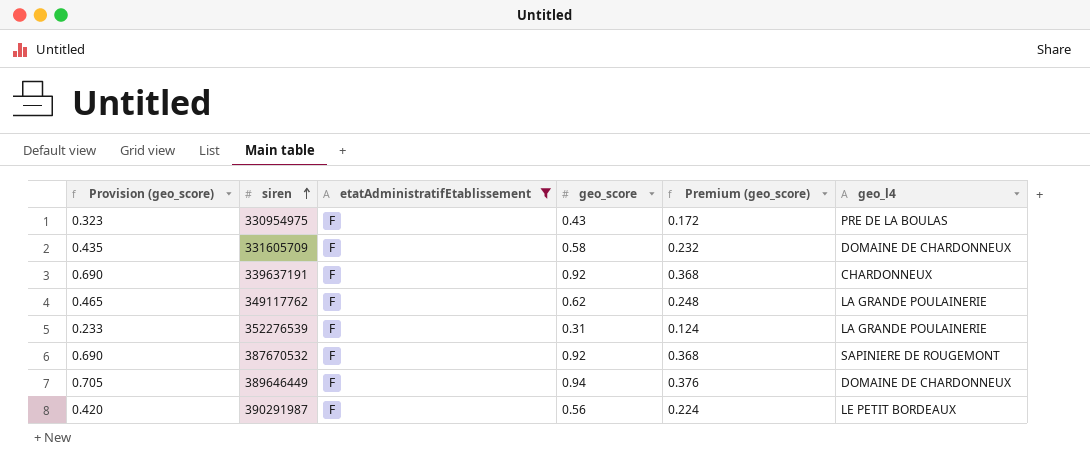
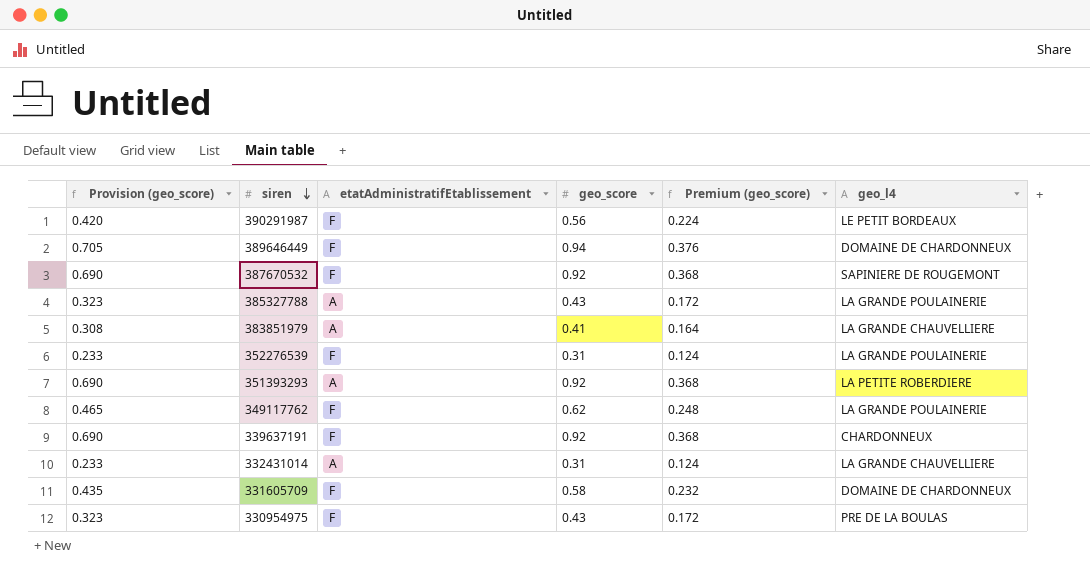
filter: etatAdministratifEtablissement = F -> none
row order: siren ascending -> siren descending

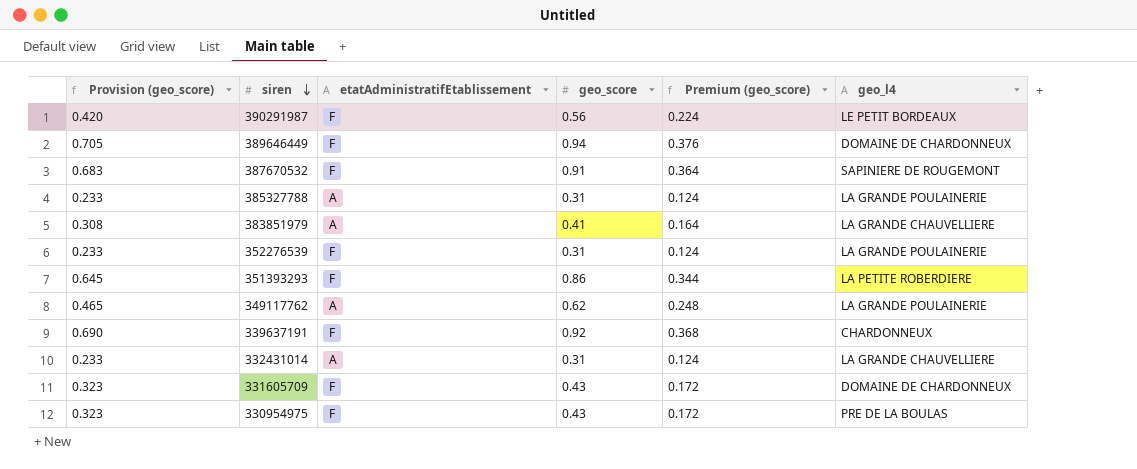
387670532 | Provision (geo_score): 0.690 -> 0.683
387670532 | geo_score: 0.92 -> 0.91
387670532 | Premium (geo_score): 0.368 -> 0.364
385327788 | Provision (geo_score): 0.323 -> 0.233
385327788 | geo_score: 0.43 -> 0.31
385327788 | Premium (geo_score): 0.172 -> 0.124
351393293 | Provision (geo_score): 0.690 -> 0.645
351393293 | etatAdministratifEtablissement: A -> F
351393293 | geo_score: 0.92 -> 0.86
351393293 | Premium (geo_score): 0.368 -> 0.344
349117762 | etatAdministratifEtablissement: F -> A
331605709 | Provision (geo_score): 0.435 -> 0.323
331605709 | geo_score: 0.58 -> 0.43
331605709 | Premium (geo_score): 0.232 -> 0.172

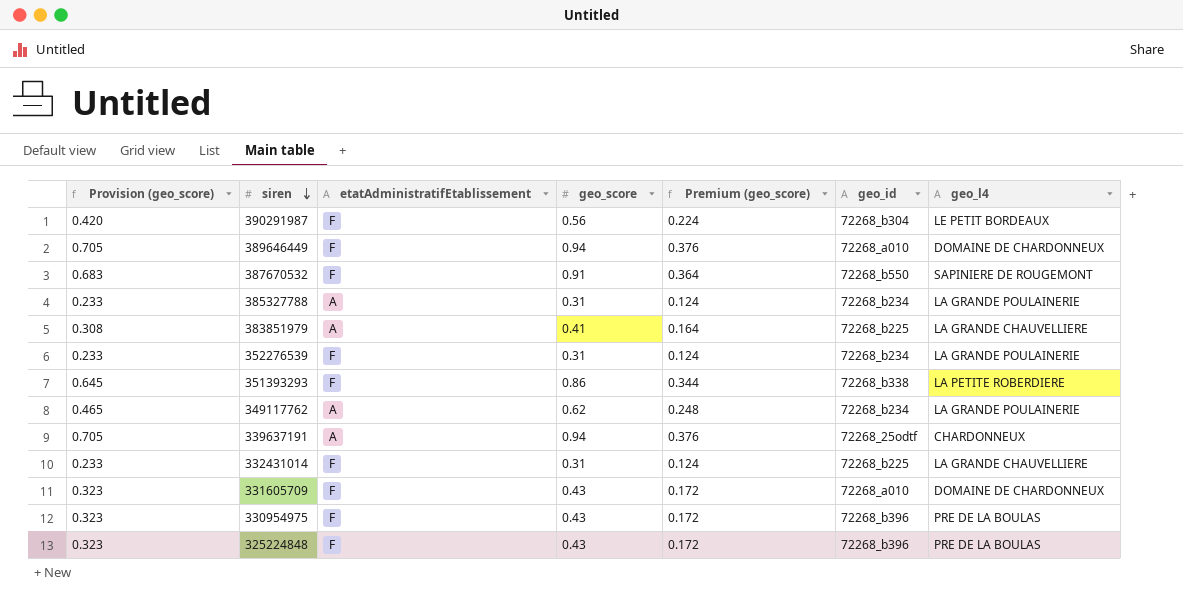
column geo_id | position: none -> 6
339637191 | Provision (geo_score): 0.690 -> 0.705
339637191 | etatAdministratifEtablissement: F -> A
339637191 | geo_score: 0.92 -> 0.94
339637191 | Premium (geo_score): 0.368 -> 0.376
332431014 | etatAdministratifEtablissement: A -> F
row 325224848: none -> 0.323 | F | 0.43 | 0.172 | 72268_b396 | PRE DE LA BOULAS

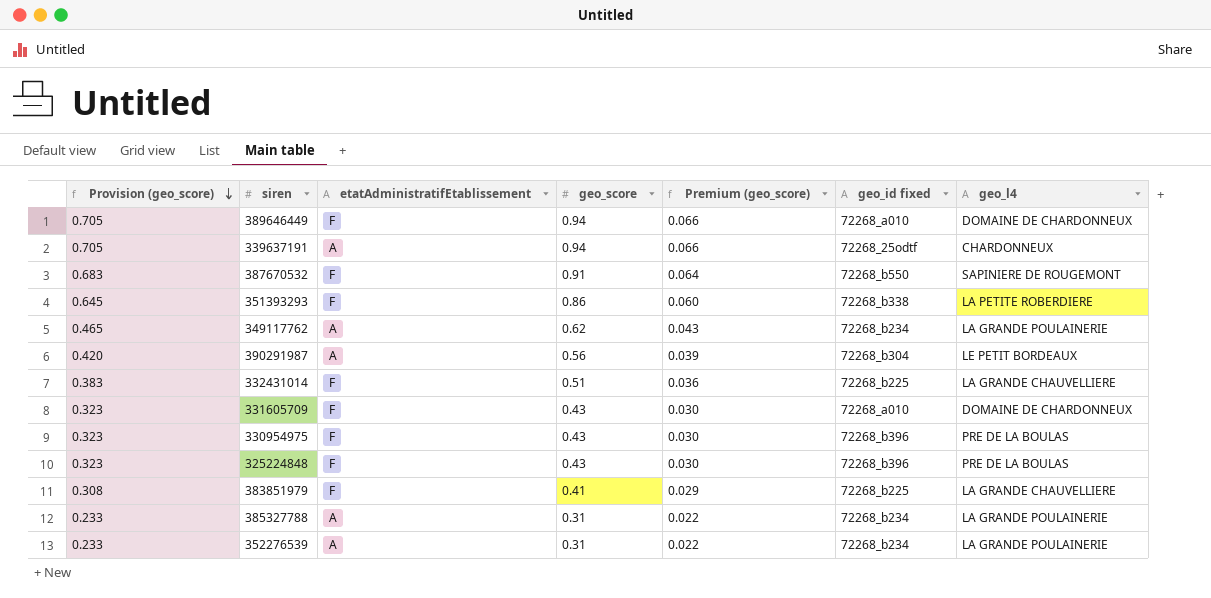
row order: siren descending -> Provision (geo_score) descending
column Premium (geo_score) | formula: [geo_score] * 0.4 -> [geo_score] * 0.07
column name: geo_id -> geo_id fixed
390291987 | etatAdministratifEtablissement: F -> A
332431014 | Provision (geo_score): 0.233 -> 0.383
332431014 | geo_score: 0.31 -> 0.51
383851979 | etatAdministratifEtablissement: A -> F
352276539 | etatAdministratifEtablissement: F -> A

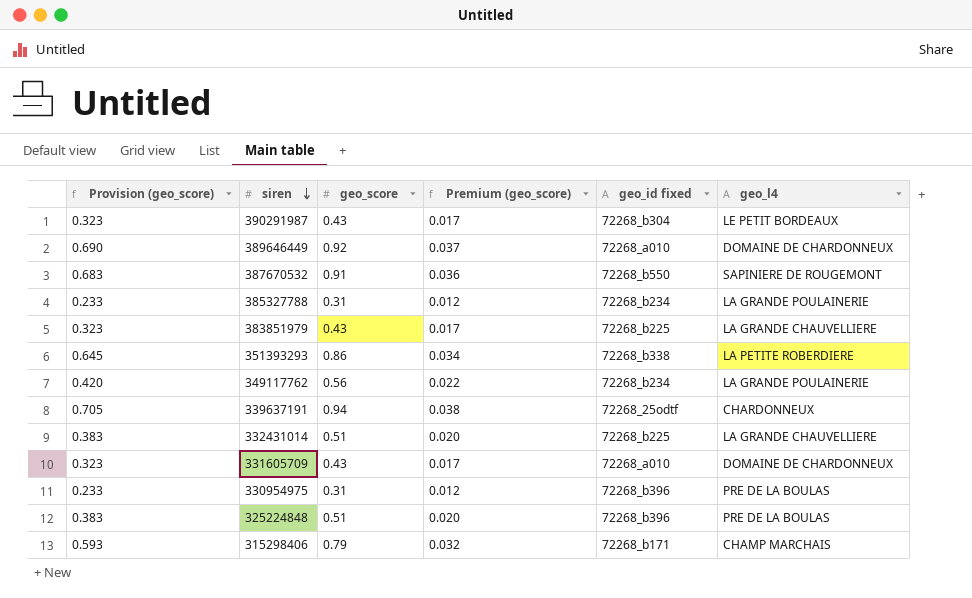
row order: Provision (geo_score) descending -> siren descending
column etatAdministratifEtablissement | position: 3 -> none
column Premium (geo_score) | formula: [geo_score] * 0.07 -> [geo_score] * 0.04
row 352276539: 0.233 | A | 0.31 | 0.022 | 72268_b234 | LA GRANDE POULAINERIE -> none
390291987 | Provision (geo_score): 0.420 -> 0.323
390291987 | geo_score: 0.56 -> 0.43
389646449 | Provision (geo_score): 0.705 -> 0.690
389646449 | geo_score: 0.94 -> 0.92
383851979 | Provision (geo_score): 0.308 -> 0.323
383851979 | geo_score: 0.41 -> 0.43
349117762 | Provision (geo_score): 0.465 -> 0.420
349117762 | geo_score: 0.62 -> 0.56
330954975 | Provision (geo_score): 0.323 -> 0.233
330954975 | geo_score: 0.43 -> 0.31
325224848 | Provision (geo_score): 0.323 -> 0.383
325224848 | geo_score: 0.43 -> 0.51
row 315298406: none -> 0.593 | 0.79 | 0.032 | 72268_b171 | CHAMP MARCHAIS

